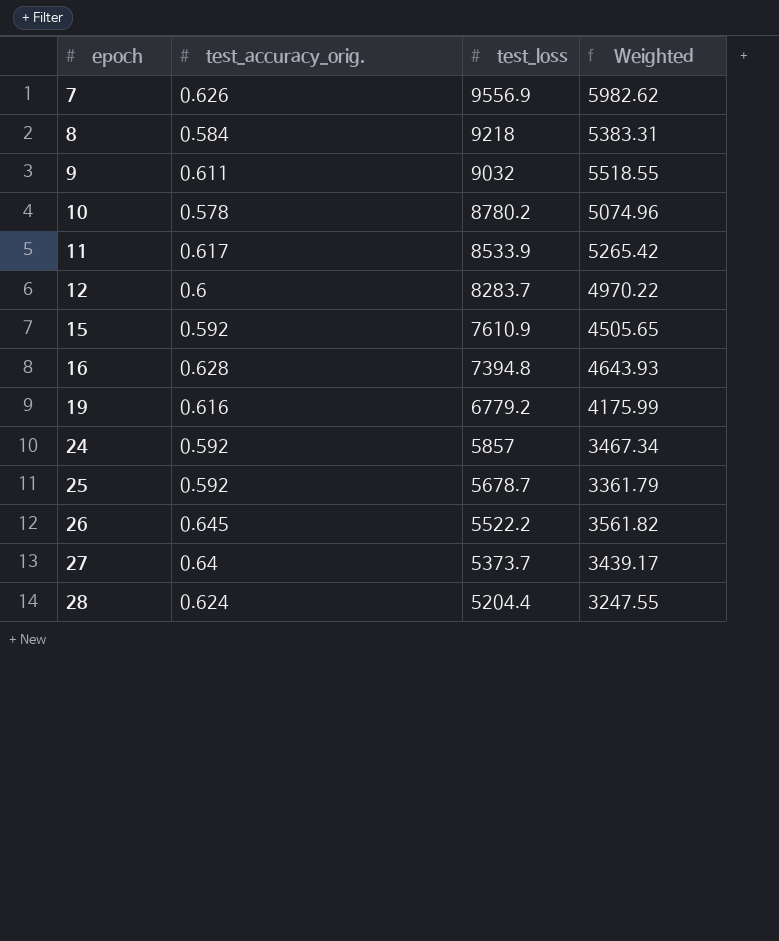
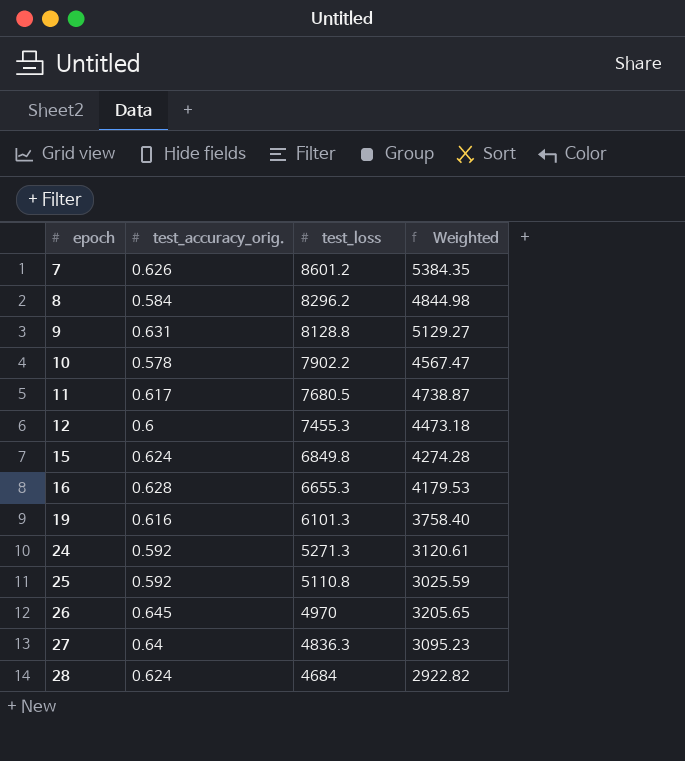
7 | test_loss: 9556.9 -> 8601.2
7 | Weighted: 5982.62 -> 5384.35
8 | test_loss: 9218 -> 8296.2
8 | Weighted: 5383.31 -> 4844.98
9 | test_accuracy_orig.: 0.611 -> 0.631
9 | test_loss: 9032 -> 8128.8
9 | Weighted: 5518.55 -> 5129.27
10 | test_loss: 8780.2 -> 7902.2
10 | Weighted: 5074.96 -> 4567.47
11 | test_loss: 8533.9 -> 7680.5
11 | Weighted: 5265.42 -> 4738.87
12 | test_loss: 8283.7 -> 7455.3
12 | Weighted: 4970.22 -> 4473.18
15 | test_accuracy_orig.: 0.592 -> 0.624
15 | test_loss: 7610.9 -> 6849.8
15 | Weighted: 4505.65 -> 4274.28
16 | test_loss: 7394.8 -> 6655.3
16 | Weighted: 4643.93 -> 4179.53
19 | test_loss: 6779.2 -> 6101.3
19 | Weighted: 4175.99 -> 3758.40
24 | test_loss: 5857 -> 5271.3
24 | Weighted: 3467.34 -> 3120.61
25 | test_loss: 5678.7 -> 5110.8
25 | Weighted: 3361.79 -> 3025.59
26 | test_loss: 5522.2 -> 4970
26 | Weighted: 3561.82 -> 3205.65
27 | test_loss: 5373.7 -> 4836.3
27 | Weighted: 3439.17 -> 3095.23
28 | test_loss: 5204.4 -> 4684
28 | Weighted: 3247.55 -> 2922.82

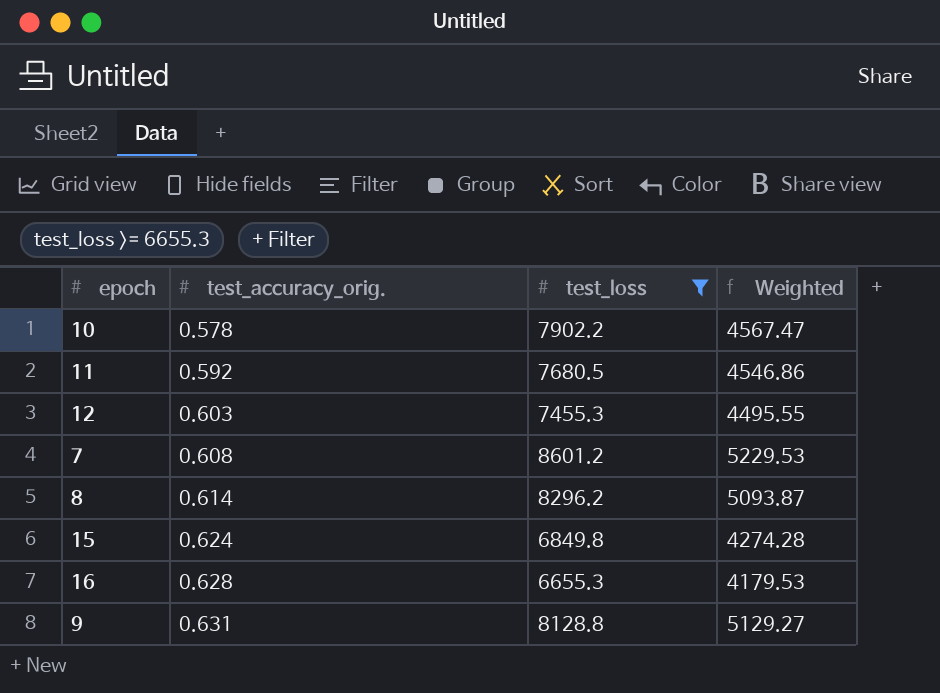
filter: none -> test_loss >= 6655.3
row order: epoch ascending -> test_accuracy_orig. ascending
11 | test_accuracy_orig.: 0.617 -> 0.592
11 | Weighted: 4738.87 -> 4546.86
12 | test_accuracy_orig.: 0.6 -> 0.603
12 | Weighted: 4473.18 -> 4495.55
7 | test_accuracy_orig.: 0.626 -> 0.608
7 | Weighted: 5384.35 -> 5229.53
8 | test_accuracy_orig.: 0.584 -> 0.614
8 | Weighted: 4844.98 -> 5093.87

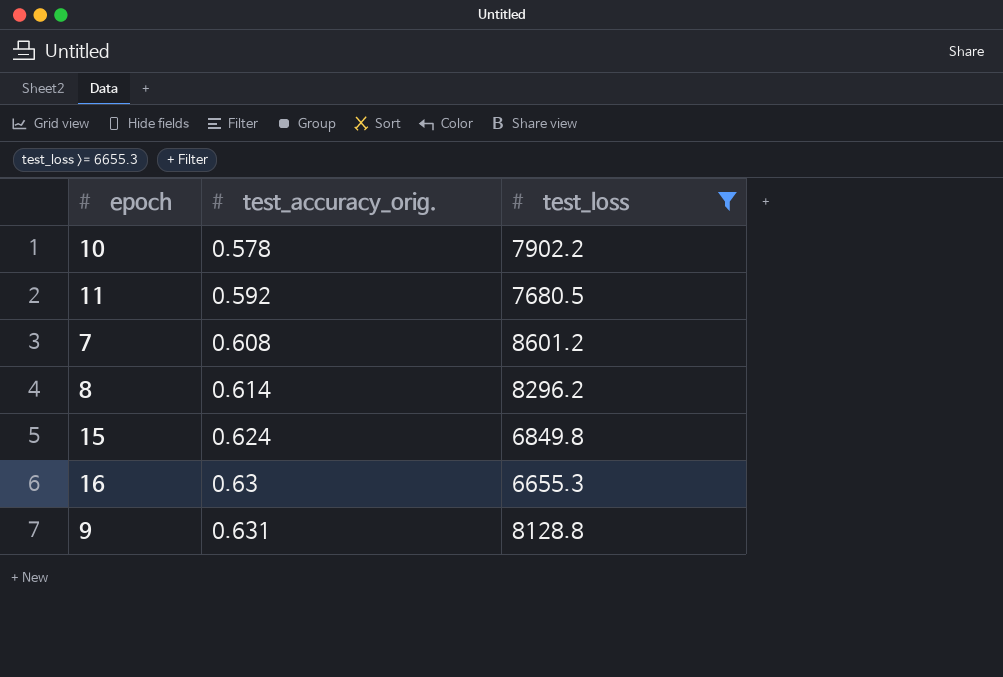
column Weighted | formula: [test_accuracy_orig.] * [test_loss] -> none
row 12: 0.603 | 7455.3 | 4495.55 -> none
16 | test_accuracy_orig.: 0.628 -> 0.63

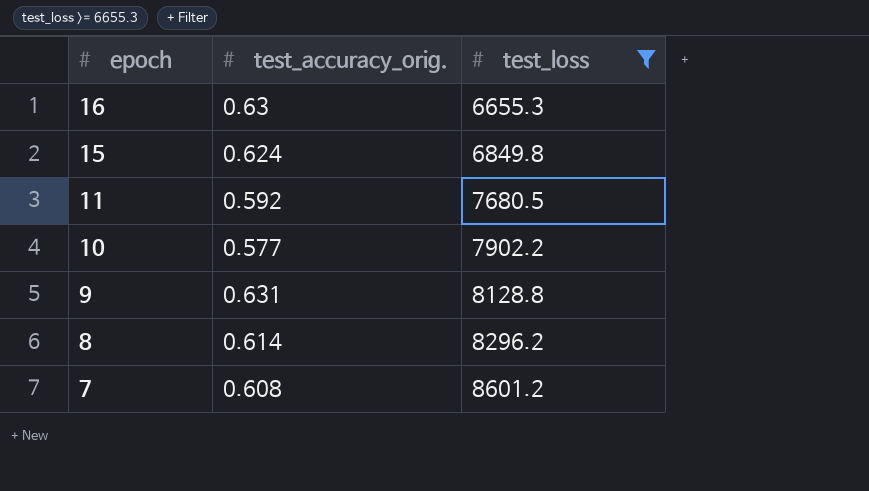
row order: test_accuracy_orig. ascending -> epoch descending
10 | test_accuracy_orig.: 0.578 -> 0.577

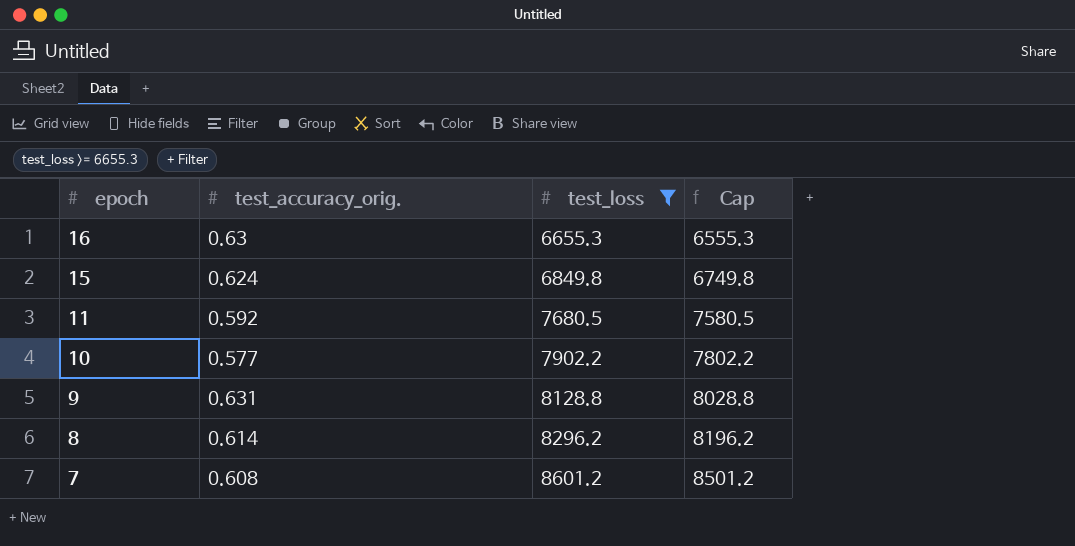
column Cap | formula: none -> [test_loss] - 100

